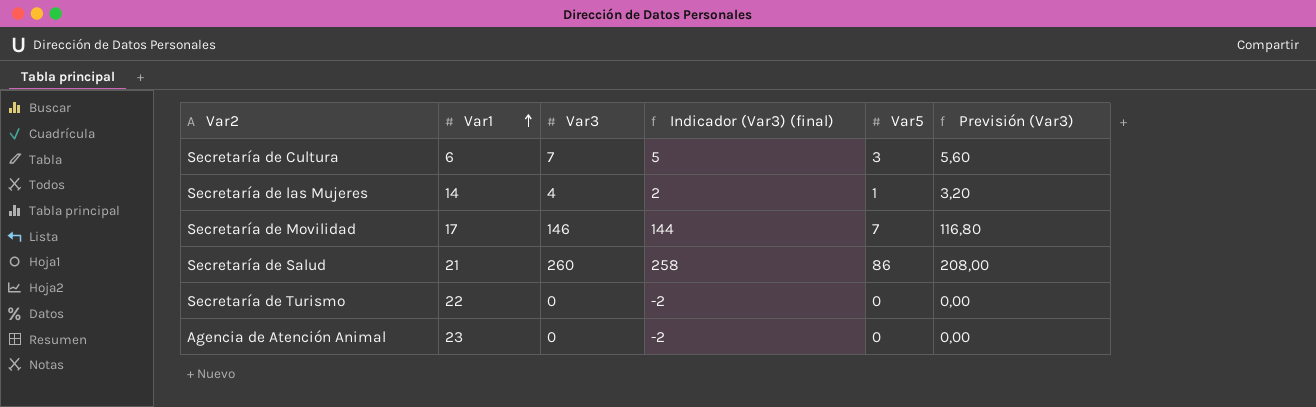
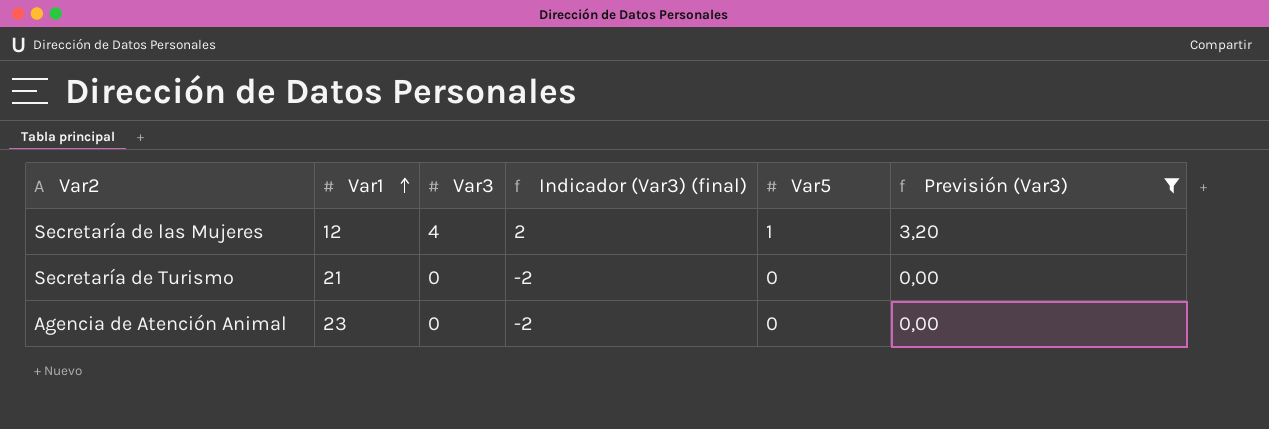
filter: none -> Previsión (Var3) <= 3,20
Secretaría de las Mujeres | Var1: 14 -> 12
Secretaría de Turismo | Var1: 22 -> 21

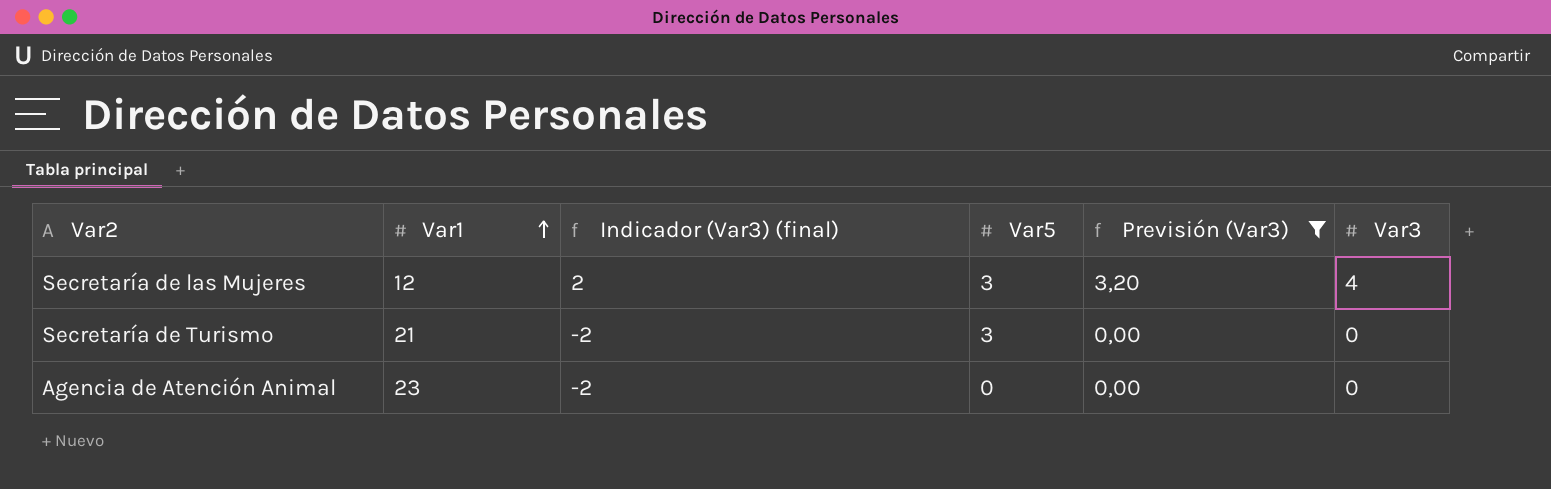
column Var3 | position: 3 -> 6
Secretaría de las Mujeres | Var5: 1 -> 3
Secretaría de Turismo | Var5: 0 -> 3

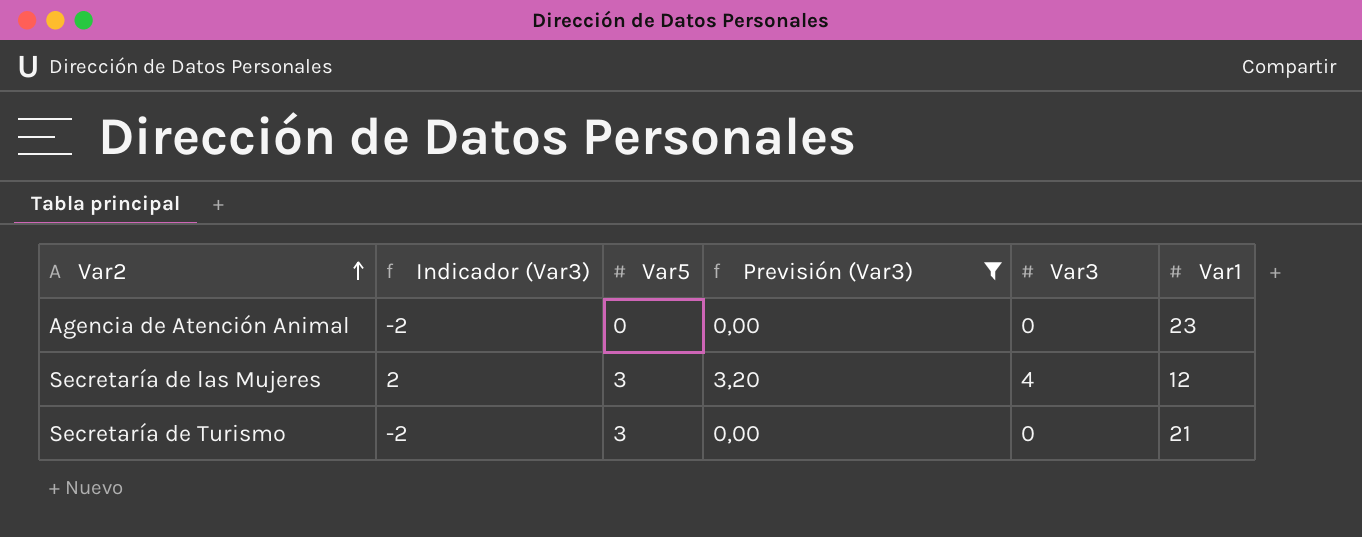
row order: Var1 ascending -> Var2 ascending
column name: Indicador (Var3) (final) -> Indicador (Var3)
column Var1 | position: 2 -> 6

